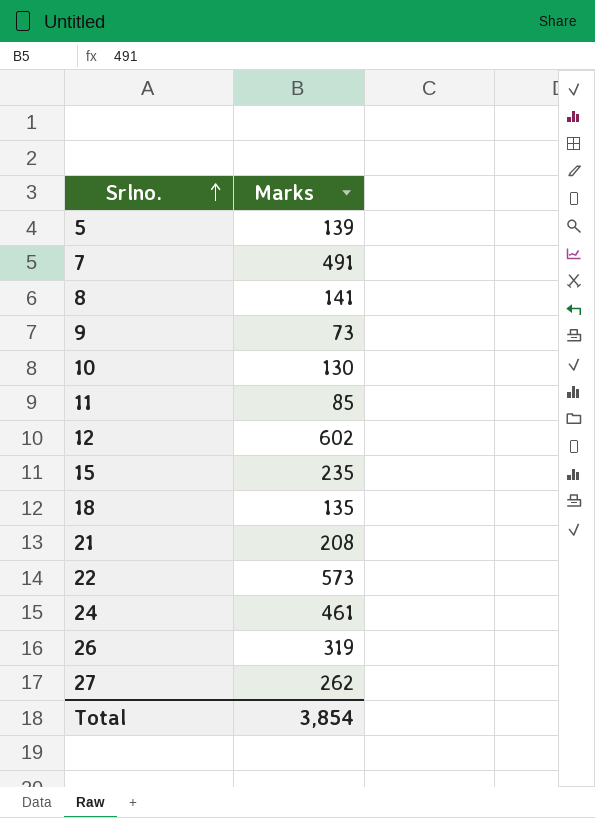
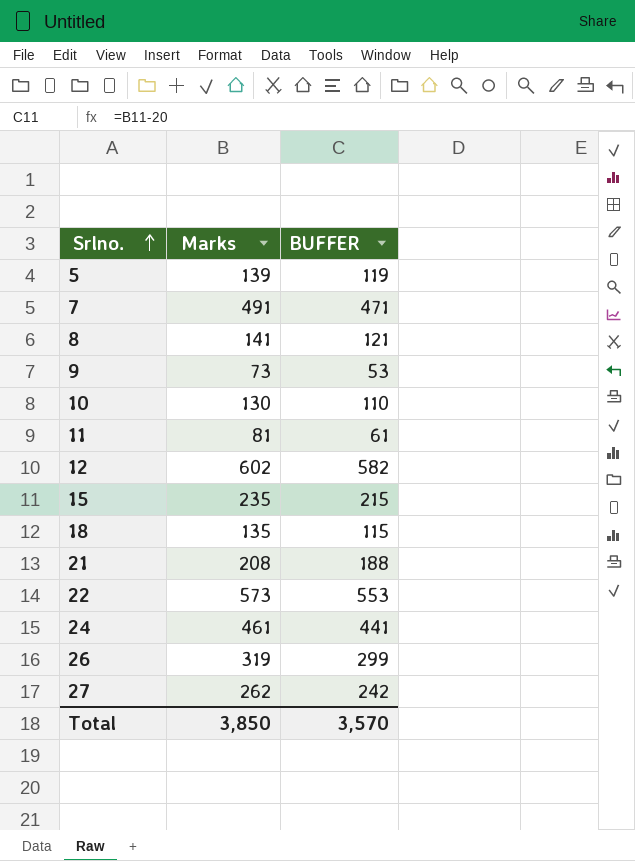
column BUFFER | formula: none -> [Marks] - 20
11 | Marks: 85 -> 81
Total | Marks: 3,854 -> 3,850

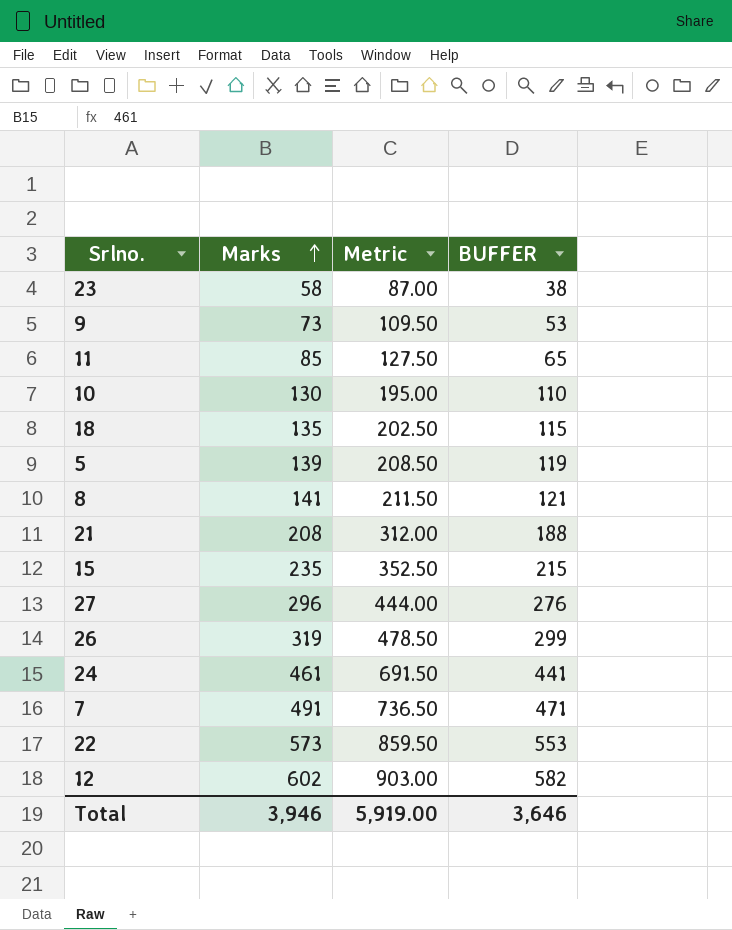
row order: Srlno. ascending -> Marks ascending
column Metric | formula: none -> [Marks] * 1.5
row 23: none -> 58 | 87.00 | 38
11 | Marks: 81 -> 85
11 | BUFFER: 61 -> 65
27 | Marks: 262 -> 296
27 | BUFFER: 242 -> 276
Total | Marks: 3,850 -> 3,946
Total | BUFFER: 3,570 -> 3,646

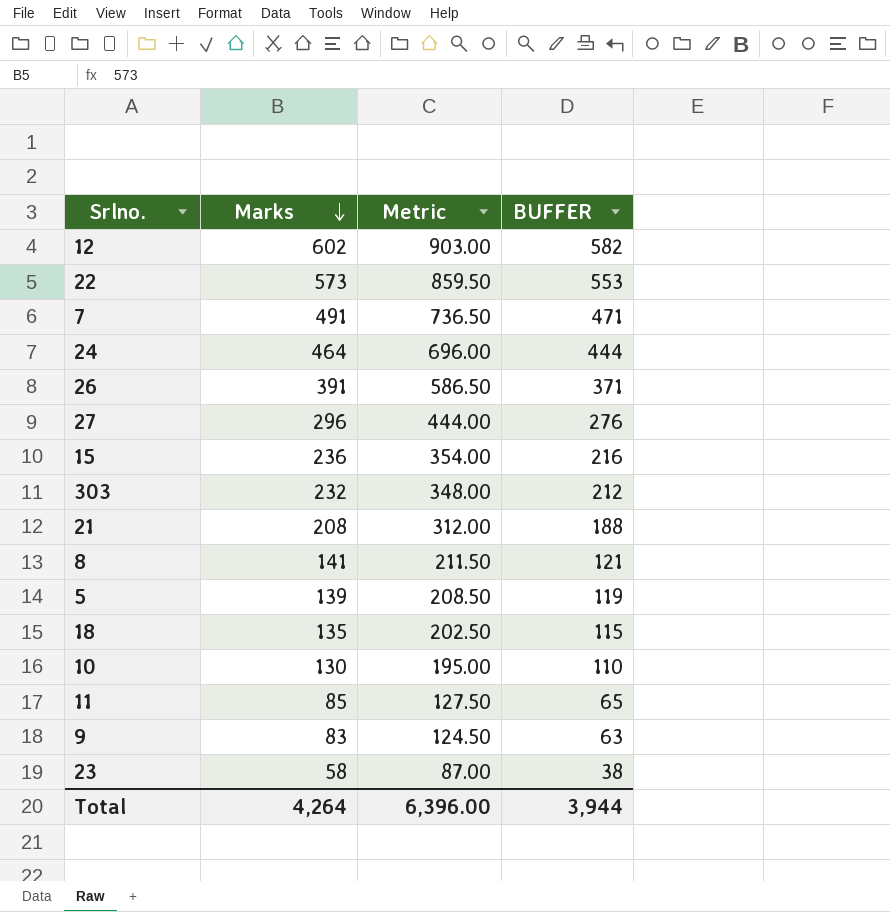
row order: Marks ascending -> Marks descending
24 | Marks: 461 -> 464
24 | Metric: 691.50 -> 696.00
24 | BUFFER: 441 -> 444
26 | Marks: 319 -> 391
26 | Metric: 478.50 -> 586.50
26 | BUFFER: 299 -> 371
15 | Marks: 235 -> 236
15 | Metric: 352.50 -> 354.00
15 | BUFFER: 215 -> 216
row 303: none -> 232 | 348.00 | 212
9 | Marks: 73 -> 83
9 | Metric: 109.50 -> 124.50
9 | BUFFER: 53 -> 63
Total | Marks: 3,946 -> 4,264
Total | Metric: 5,919.00 -> 6,396.00
Total | BUFFER: 3,646 -> 3,944

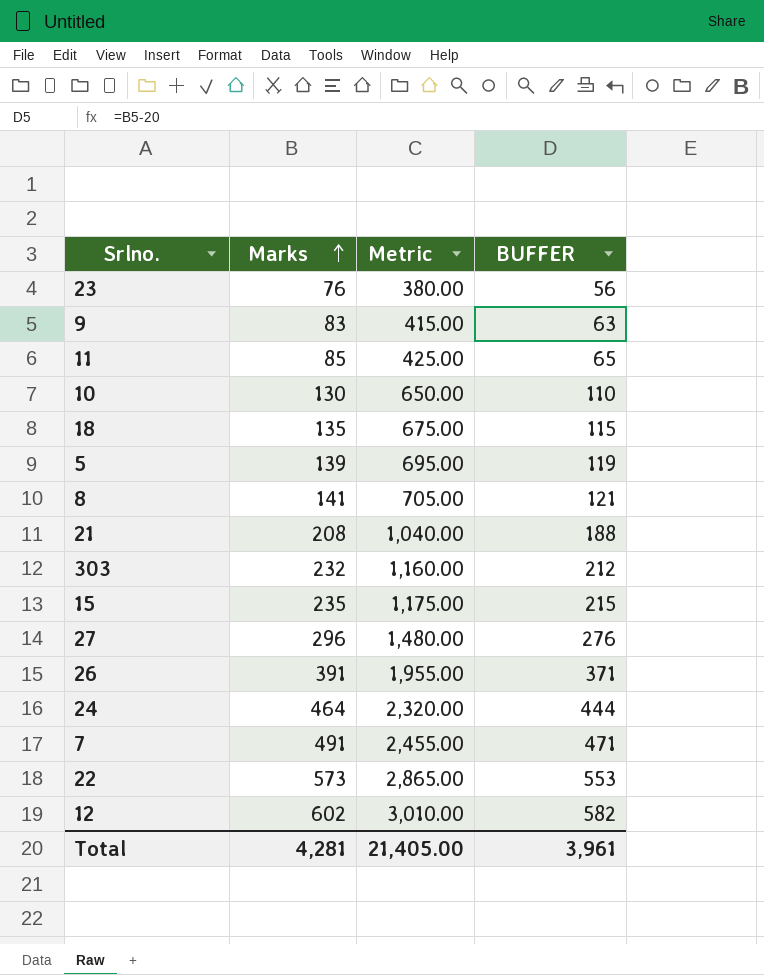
row order: Marks descending -> Marks ascending
column Metric | formula: [Marks] * 1.5 -> [Marks] * 5
23 | Marks: 58 -> 76
23 | BUFFER: 38 -> 56
15 | Marks: 236 -> 235
15 | BUFFER: 216 -> 215
Total | Marks: 4,264 -> 4,281
Total | Metric: 6,396.00 -> 21,405.00
Total | BUFFER: 3,944 -> 3,961

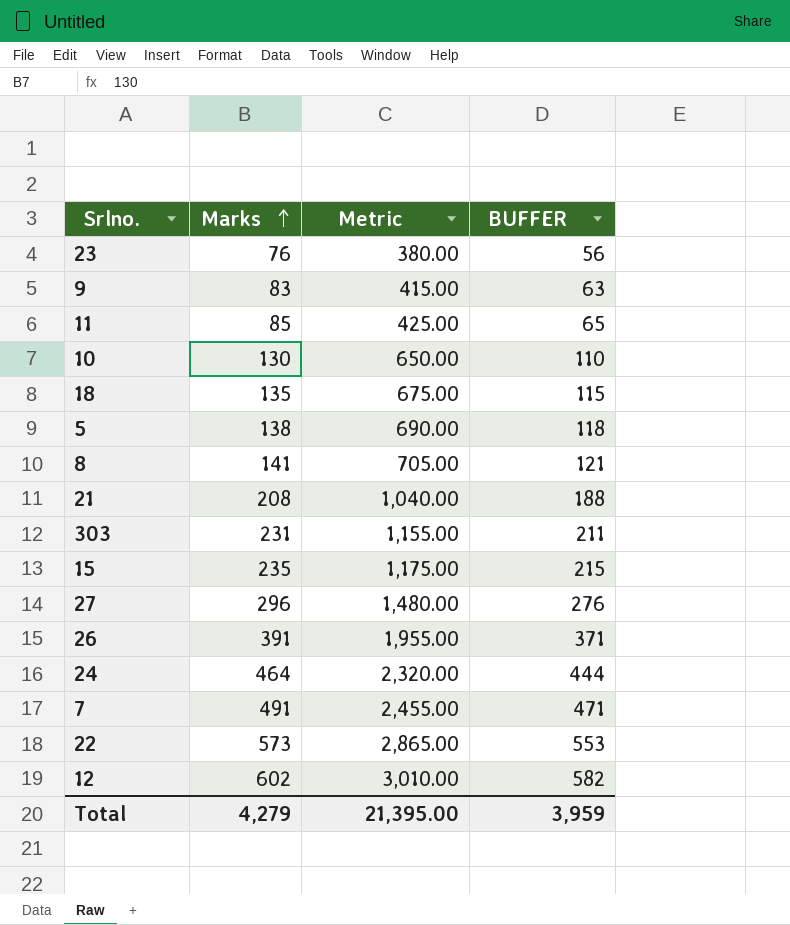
5 | Marks: 139 -> 138
5 | Metric: 695.00 -> 690.00
5 | BUFFER: 119 -> 118
303 | Marks: 232 -> 231
303 | Metric: 1,160.00 -> 1,155.00
303 | BUFFER: 212 -> 211
Total | Marks: 4,281 -> 4,279
Total | Metric: 21,405.00 -> 21,395.00
Total | BUFFER: 3,961 -> 3,959

